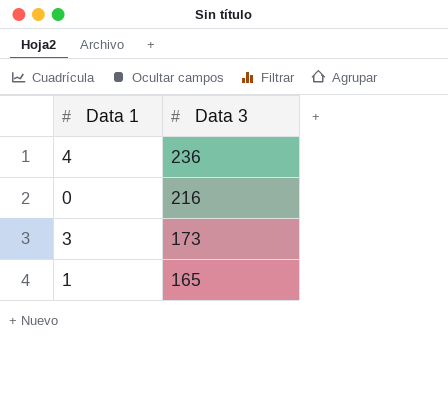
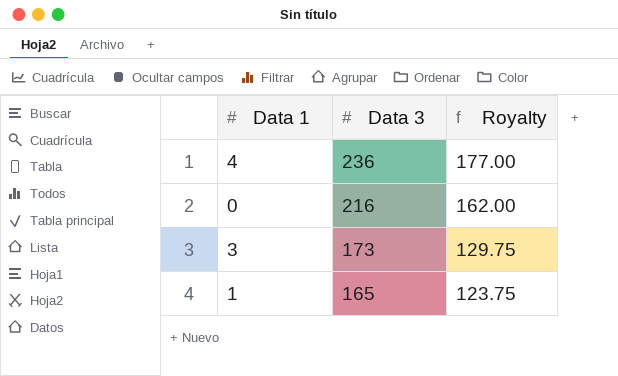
column Royalty | formula: none -> [Data 3] * 0.75

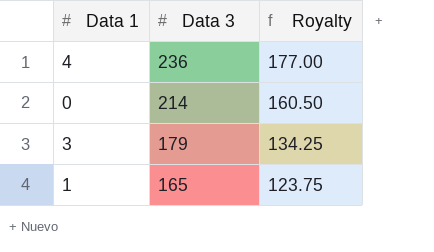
0 | Data 3: 216 -> 214
0 | Royalty: 162.00 -> 160.50
3 | Data 3: 173 -> 179
3 | Royalty: 129.75 -> 134.25

